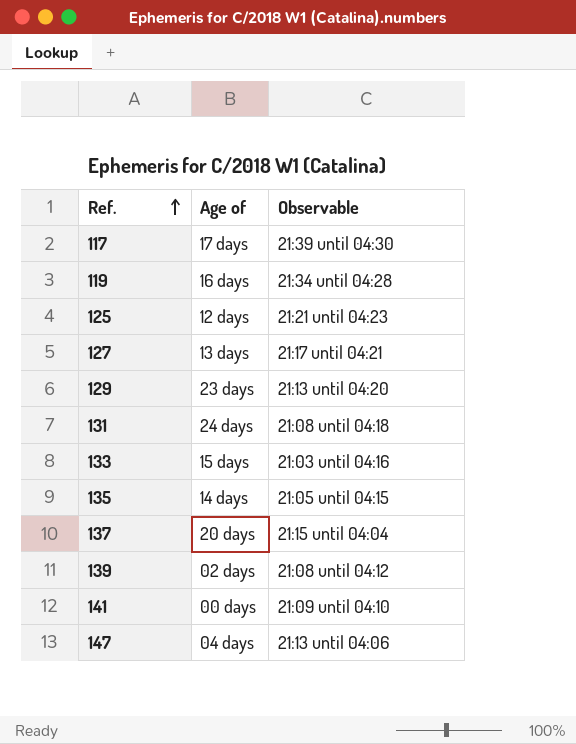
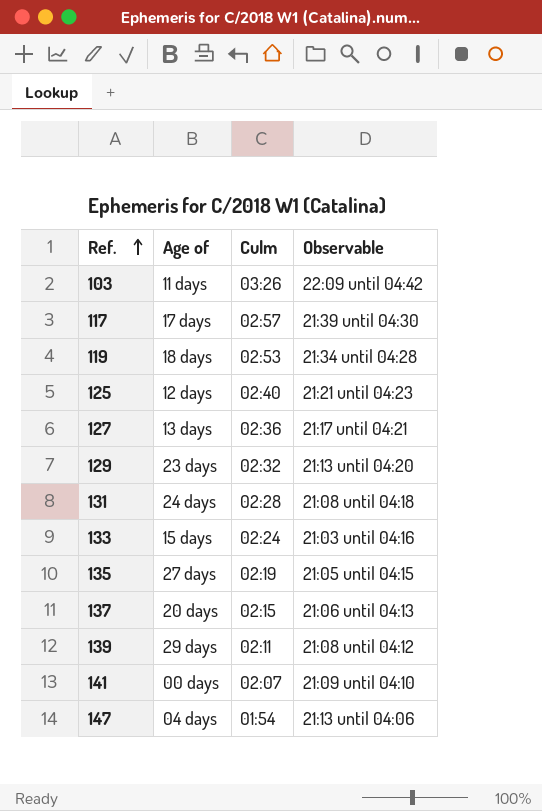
column Culm | position: none -> 3
row 103: none -> 11 days | 03:26 | 22:09 until 04:42
119 | Age of: 16 days -> 18 days
135 | Age of: 14 days -> 27 days
137 | Observable: 21:15 until 04:04 -> 21:06 until 04:13
139 | Age of: 02 days -> 29 days

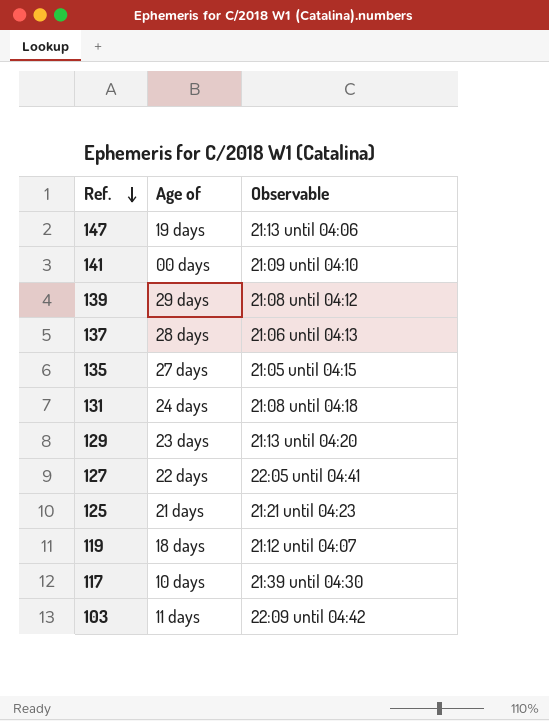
row order: Ref. ascending -> Ref. descending
column Culm | position: 3 -> none
row 133: 15 days | 02:24 | 21:03 until 04:16 -> none
147 | Age of: 04 days -> 19 days
137 | Age of: 20 days -> 28 days
127 | Age of: 13 days -> 22 days
127 | Observable: 21:17 until 04:21 -> 22:05 until 04:41
125 | Age of: 12 days -> 21 days
119 | Observable: 21:34 until 04:28 -> 21:12 until 04:07
117 | Age of: 17 days -> 10 days

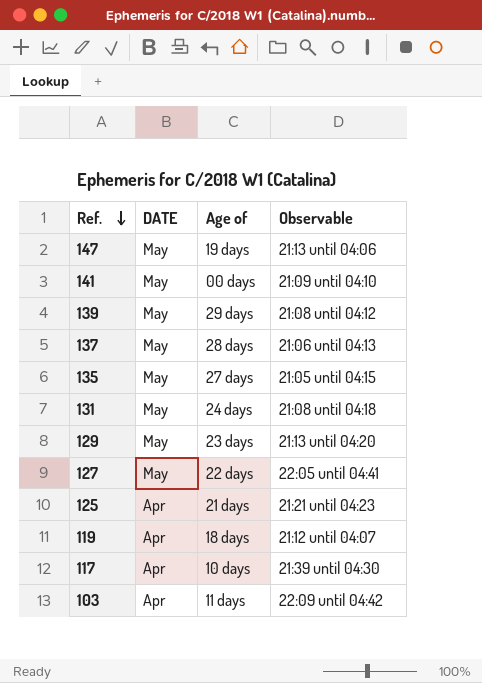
column DATE | position: none -> 2

